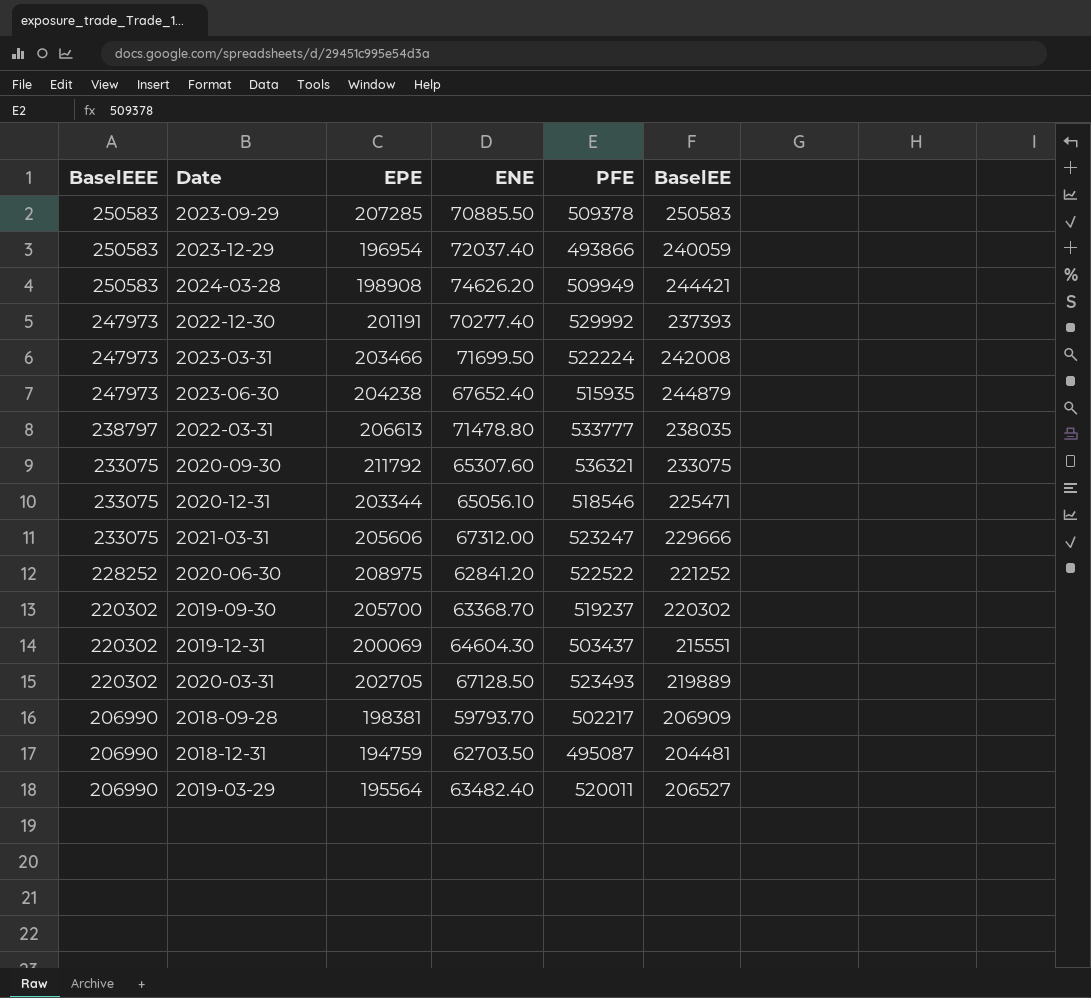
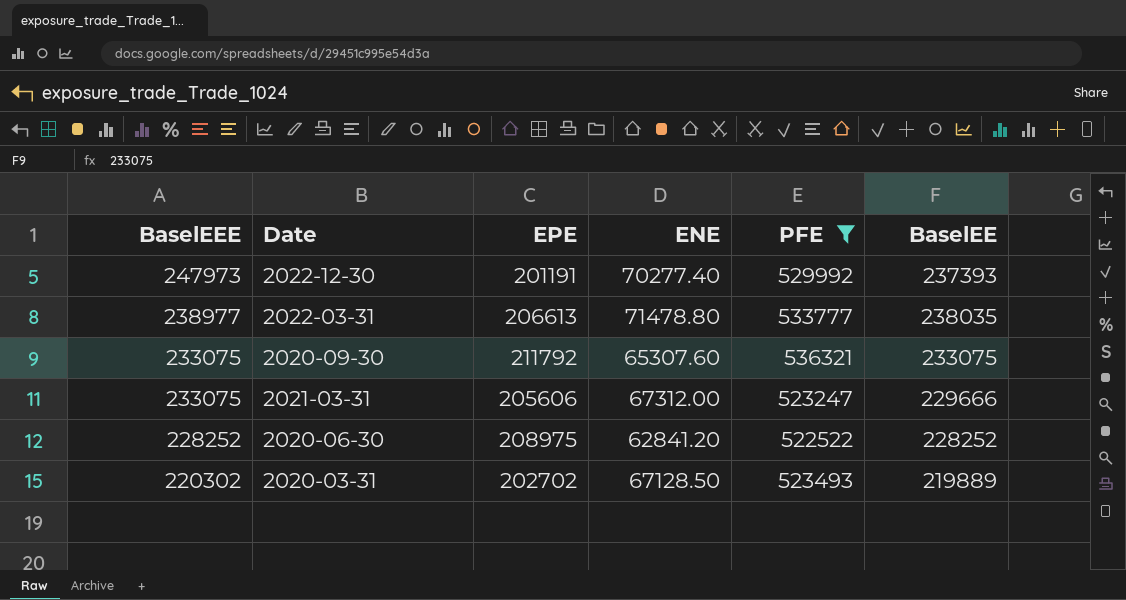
filter: none -> PFE >= 522522
2022-03-31 | BaselEEE: 238797 -> 238977
2020-06-30 | BaselEE: 221252 -> 228252
2020-03-31 | EPE: 202705 -> 202702

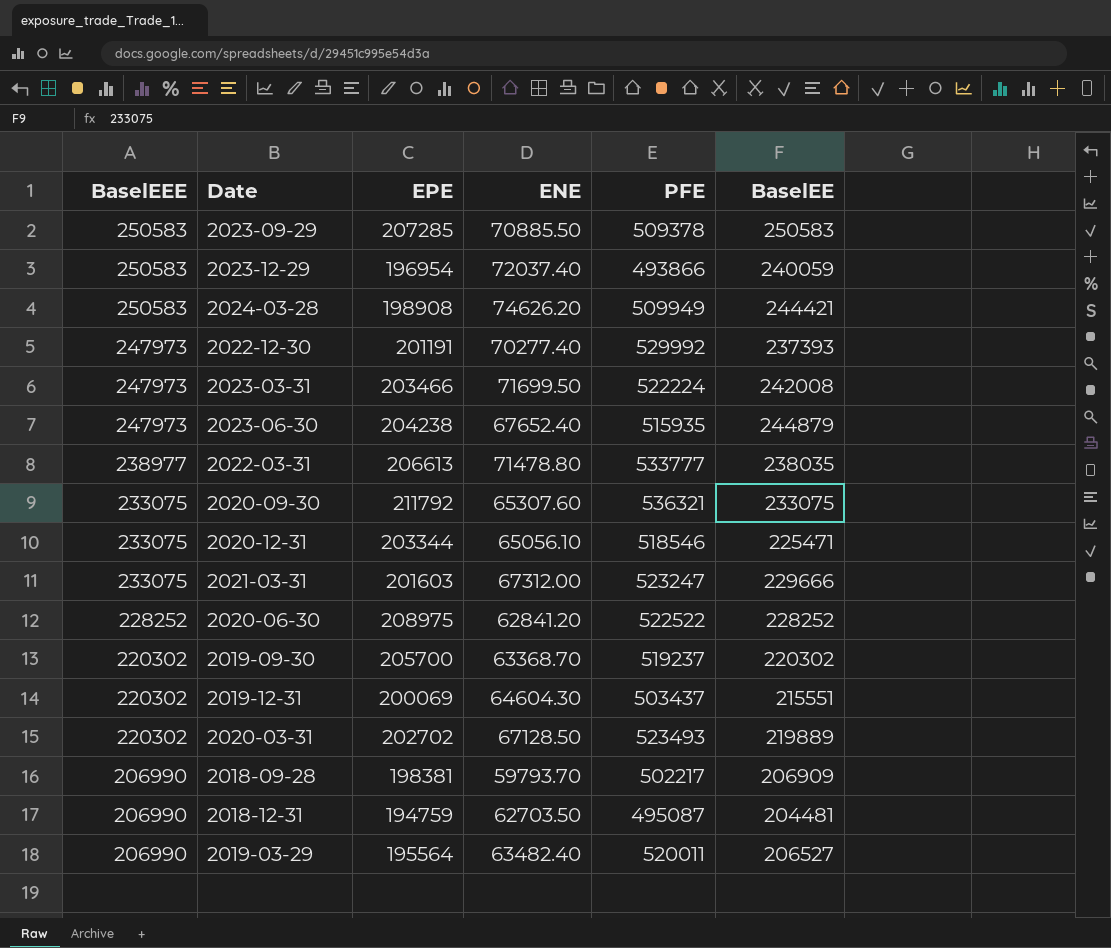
filter: PFE >= 522522 -> none
2021-03-31 | EPE: 205606 -> 201603

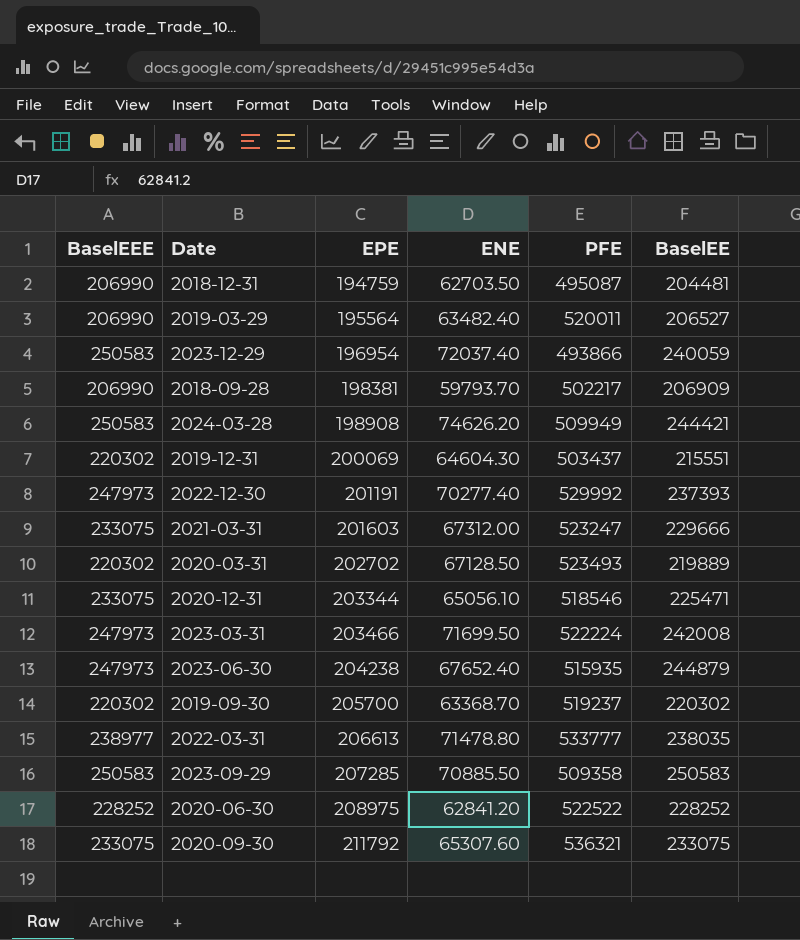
row order: BaselEEE descending -> EPE ascending
2023-09-29 | PFE: 509378 -> 509358

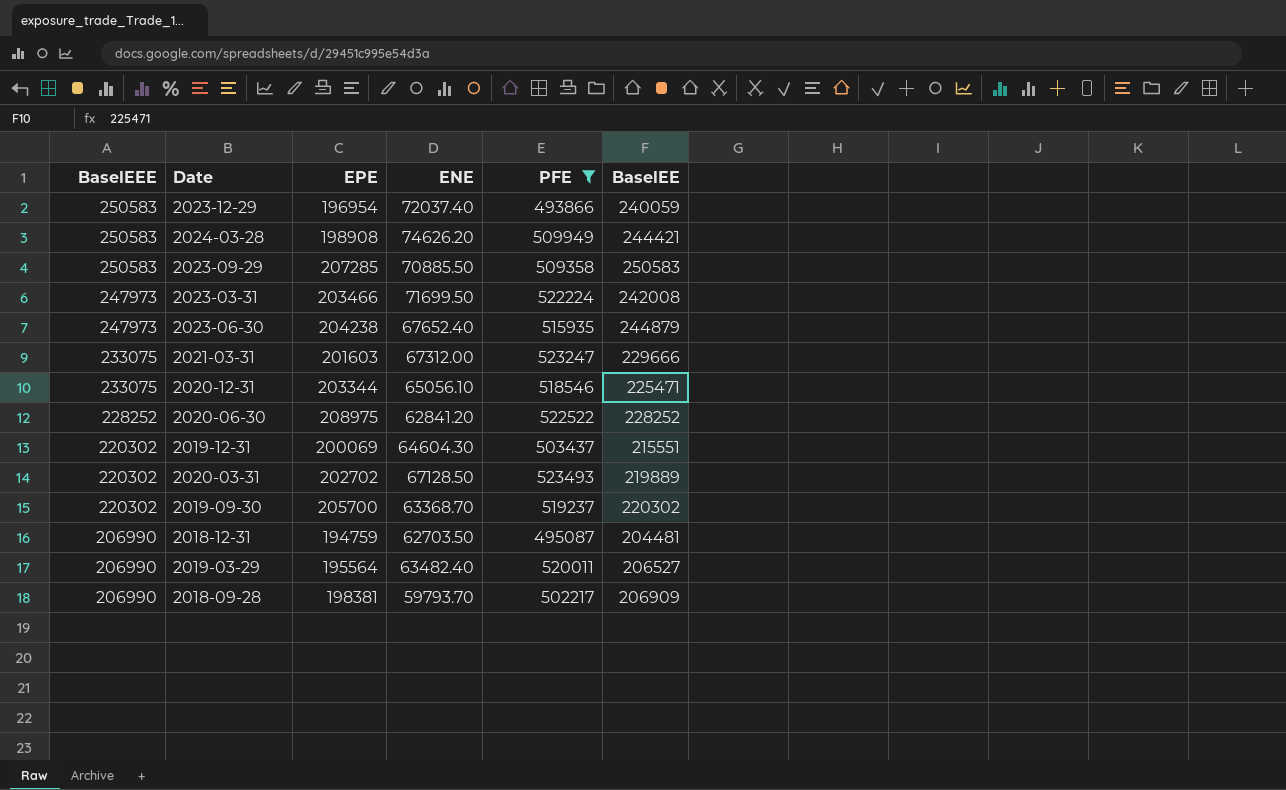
filter: none -> PFE <= 523493
row order: EPE ascending -> BaselEEE descending

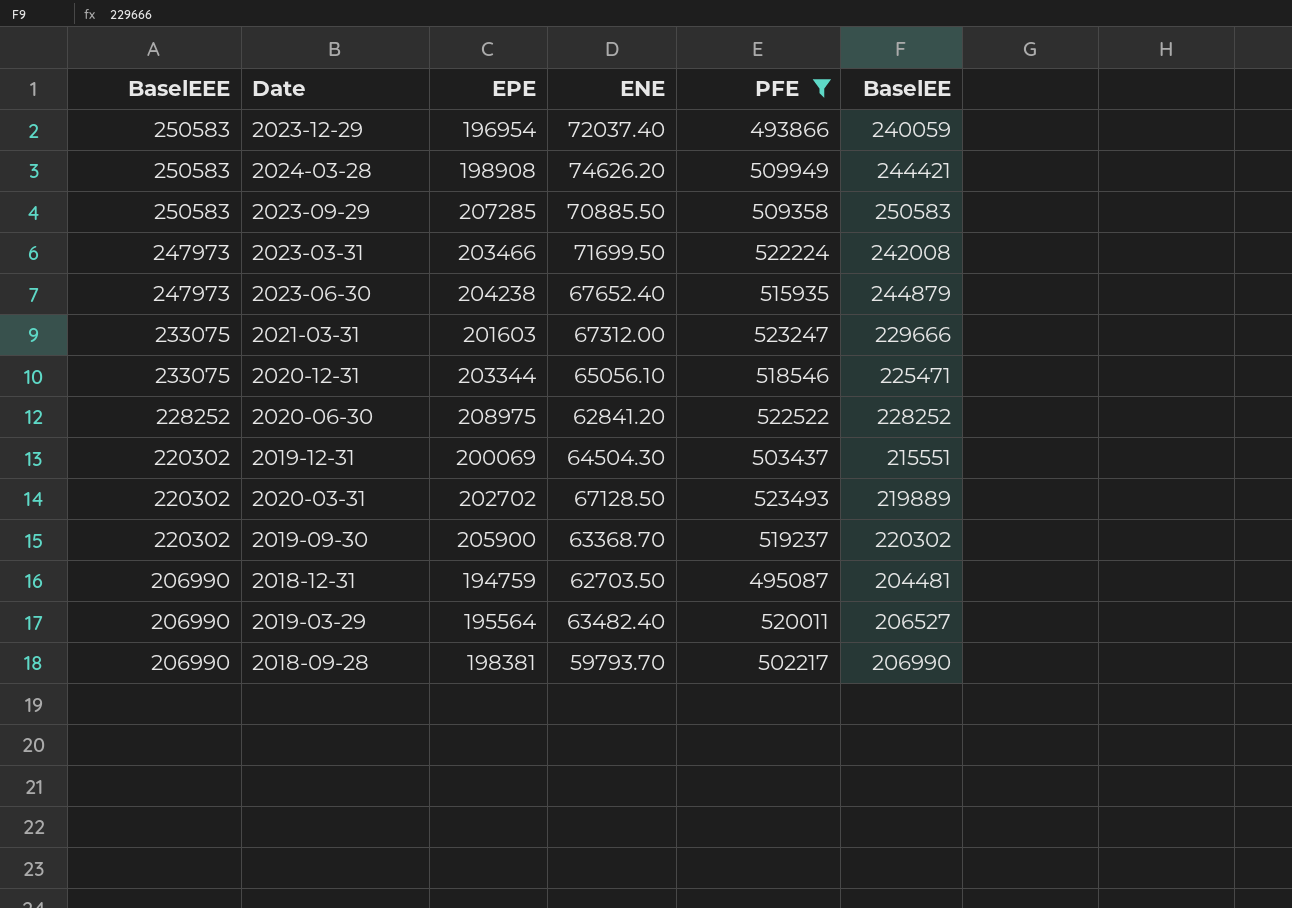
2019-12-31 | ENE: 64604.30 -> 64504.30
2019-09-30 | EPE: 205700 -> 205900
2018-09-28 | BaselEE: 206909 -> 206990

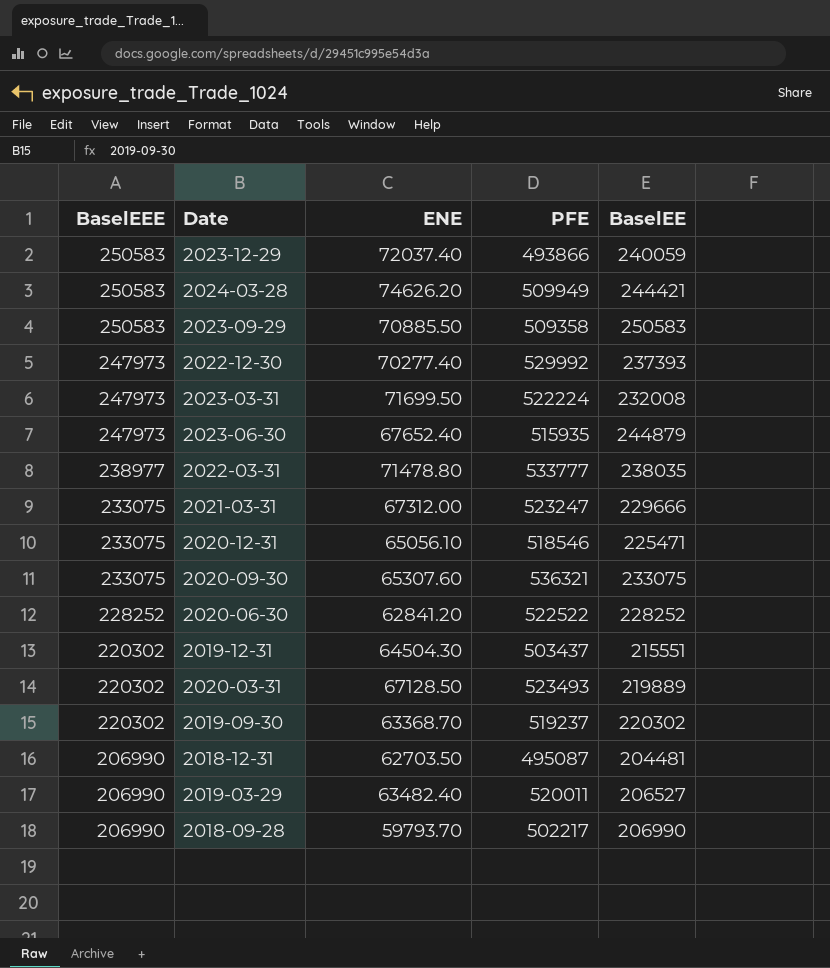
filter: PFE <= 523493 -> none
column EPE | position: 3 -> none
2023-03-31 | BaselEE: 242008 -> 232008

